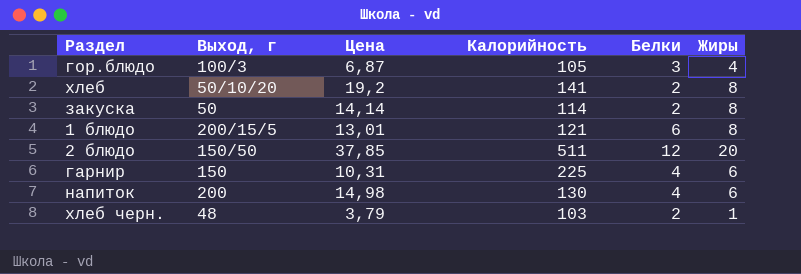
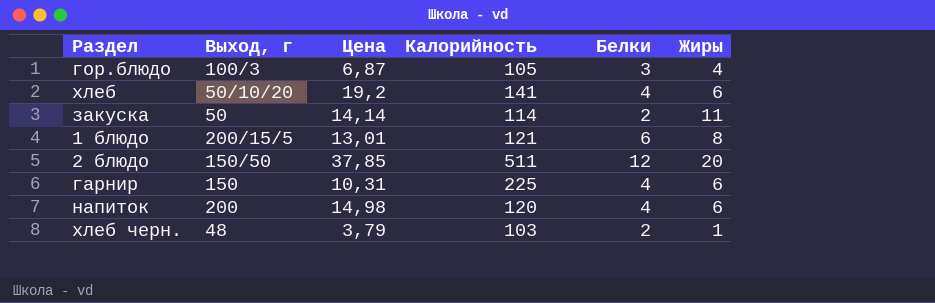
хлеб | Белки: 2 -> 4
хлеб | Жиры: 8 -> 6
закуска | Жиры: 8 -> 11
напиток | Калорийность: 130 -> 120

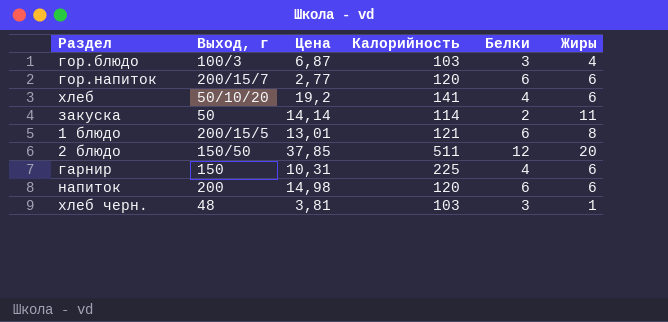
гор.блюдо | Калорийность: 105 -> 103
row гор.напиток: none -> 200/15/7 | 2,77 | 120 | 6 | 6
напиток | Белки: 4 -> 6
хлеб черн. | Цена: 3,79 -> 3,81
хлеб черн. | Белки: 2 -> 3

